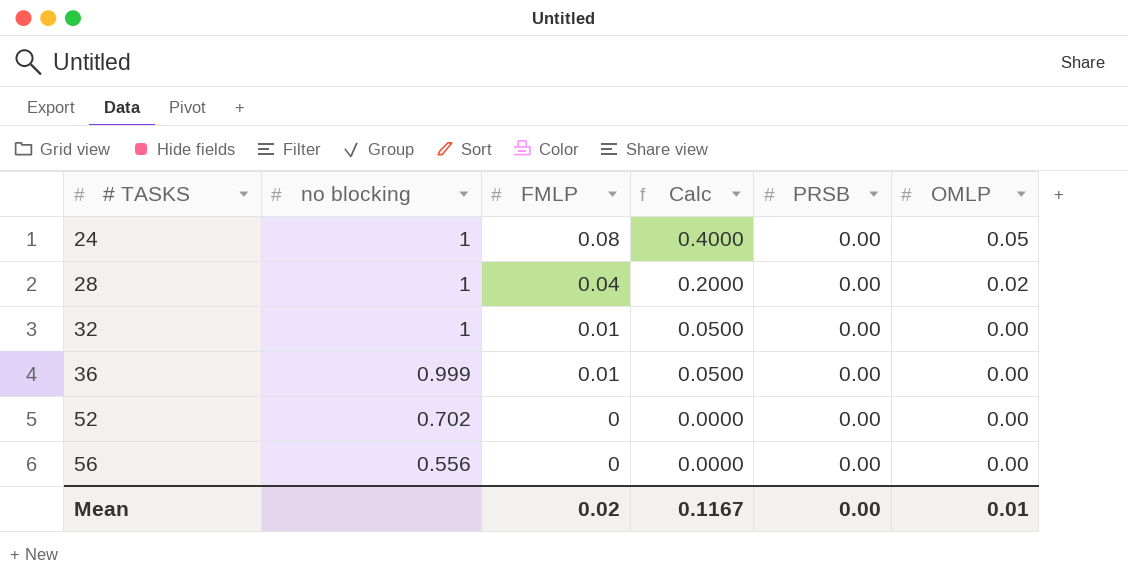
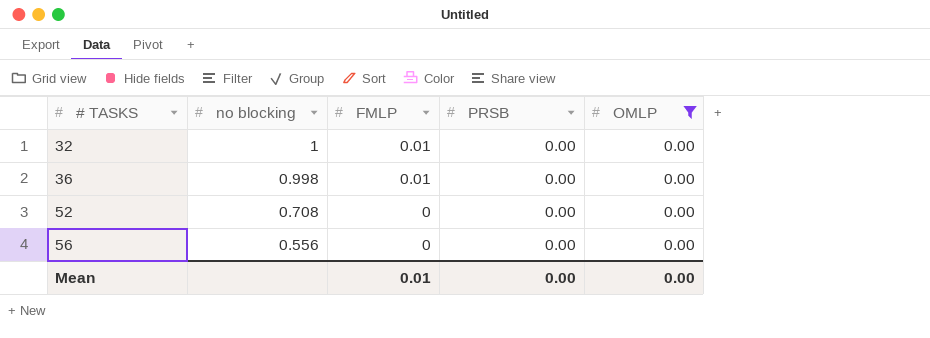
filter: none -> OMLP = 0.00
column Calc | formula: [FMLP] * 5 -> none
36 | no blocking: 0.999 -> 0.998
52 | no blocking: 0.702 -> 0.708
Mean | FMLP: 0.02 -> 0.01
Mean | OMLP: 0.01 -> 0.00

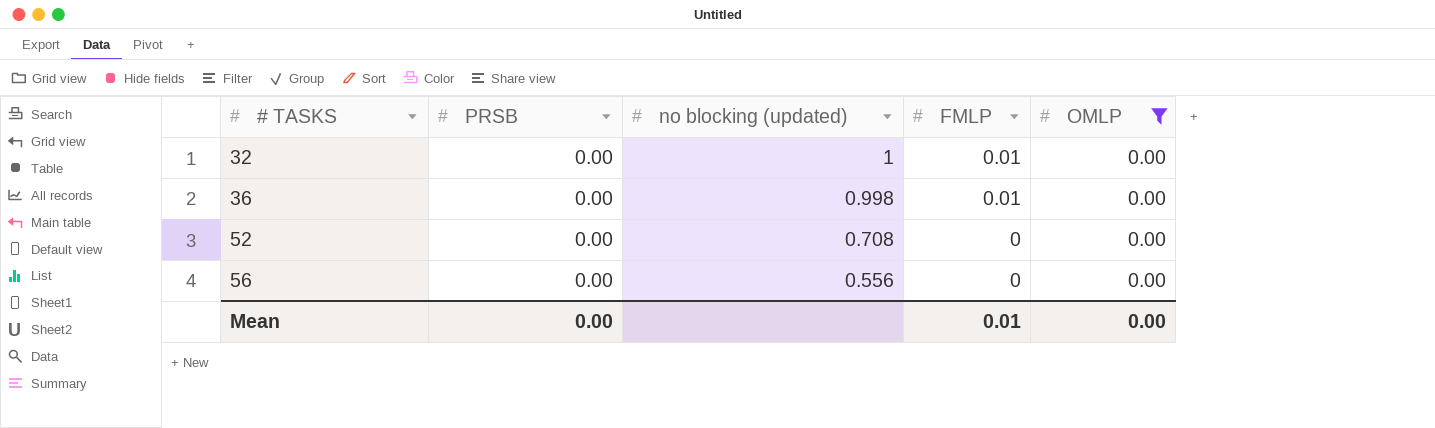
column PRSB | position: 4 -> 2
column name: no blocking -> no blocking (updated)

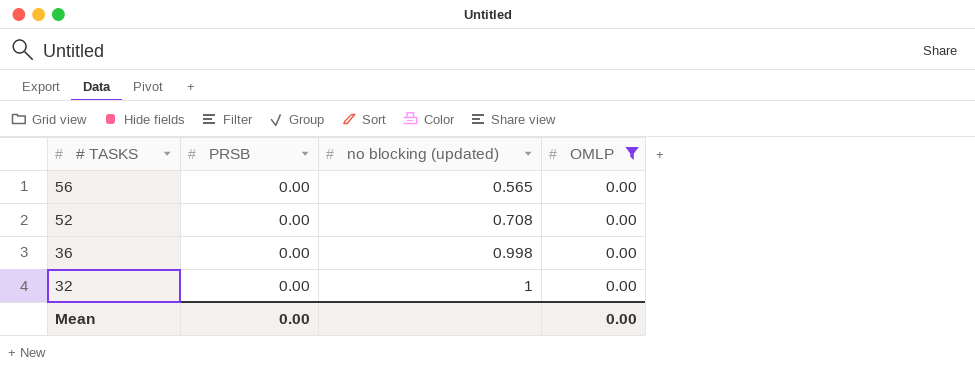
row order: # TASKS ascending -> # TASKS descending
column FMLP | position: 4 -> none
56 | no blocking (updated): 0.556 -> 0.565

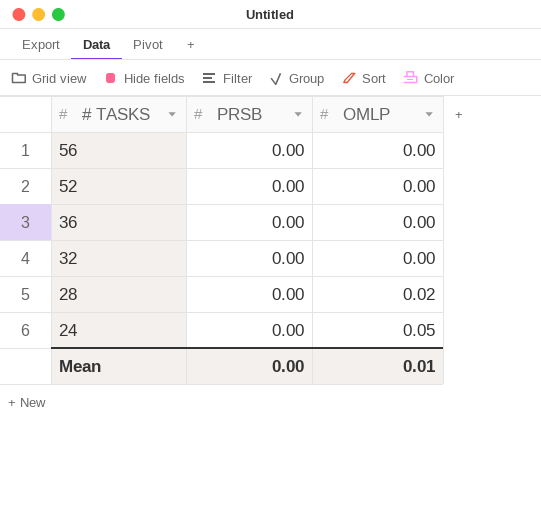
filter: OMLP = 0.00 -> none
column no blocking (updated) | position: 3 -> none
Mean | OMLP: 0.00 -> 0.01

